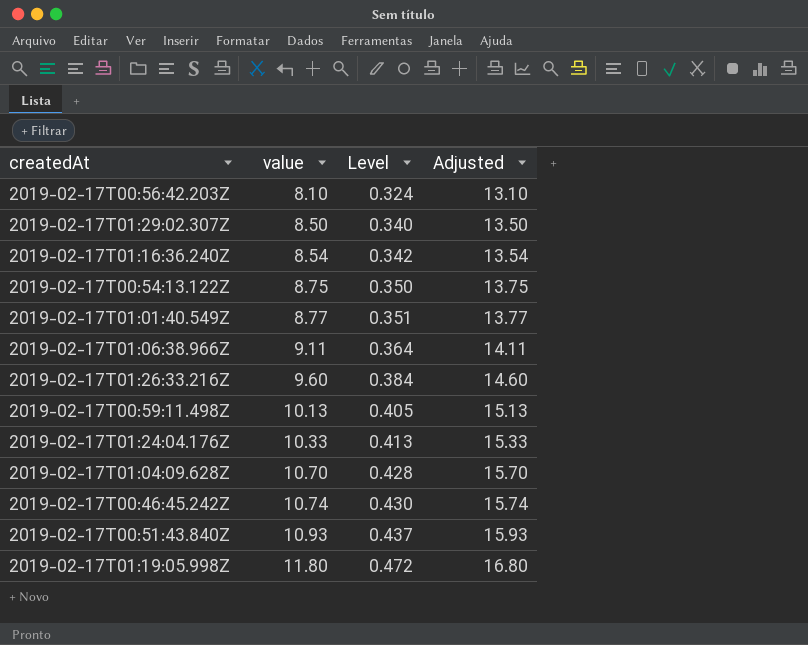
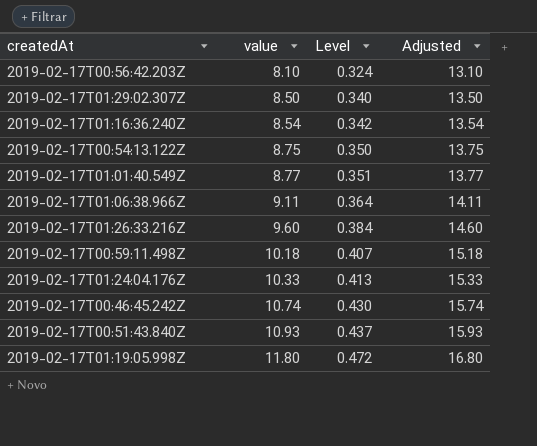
row 2019-02-17T01:04:09.628Z: 10.70 | 0.428 | 15.70 -> none
2019-02-17T00:59:11.498Z | value: 10.13 -> 10.18
2019-02-17T00:59:11.498Z | Level: 0.405 -> 0.407
2019-02-17T00:59:11.498Z | Adjusted: 15.13 -> 15.18

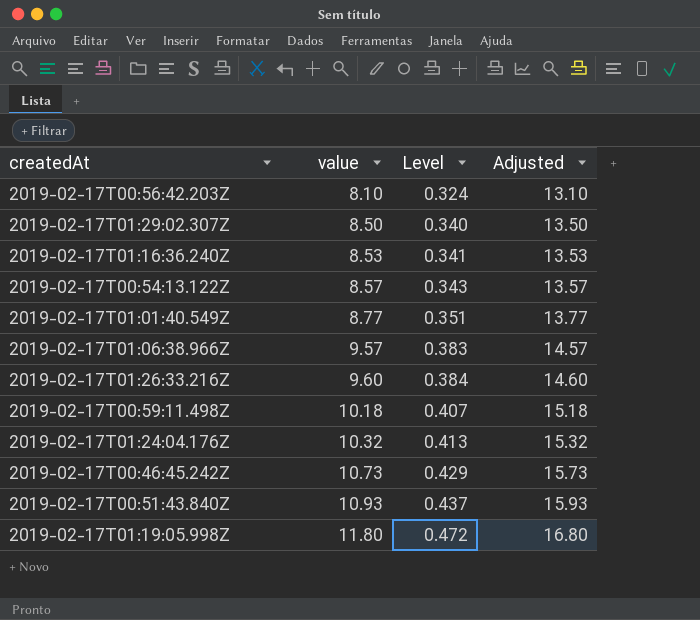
2019-02-17T01:16:36.240Z | value: 8.54 -> 8.53
2019-02-17T01:16:36.240Z | Level: 0.342 -> 0.341
2019-02-17T01:16:36.240Z | Adjusted: 13.54 -> 13.53
2019-02-17T00:54:13.122Z | value: 8.75 -> 8.57
2019-02-17T00:54:13.122Z | Level: 0.350 -> 0.343
2019-02-17T00:54:13.122Z | Adjusted: 13.75 -> 13.57
2019-02-17T01:06:38.966Z | value: 9.11 -> 9.57
2019-02-17T01:06:38.966Z | Level: 0.364 -> 0.383
2019-02-17T01:06:38.966Z | Adjusted: 14.11 -> 14.57
2019-02-17T01:24:04.176Z | value: 10.33 -> 10.32
2019-02-17T01:24:04.176Z | Adjusted: 15.33 -> 15.32
2019-02-17T00:46:45.242Z | value: 10.74 -> 10.73
2019-02-17T00:46:45.242Z | Level: 0.430 -> 0.429
2019-02-17T00:46:45.242Z | Adjusted: 15.74 -> 15.73

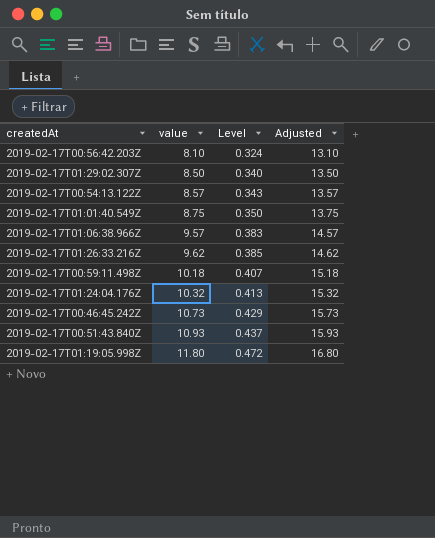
row 2019-02-17T01:16:36.240Z: 8.53 | 0.341 | 13.53 -> none
2019-02-17T01:01:40.549Z | value: 8.77 -> 8.75
2019-02-17T01:01:40.549Z | Level: 0.351 -> 0.350
2019-02-17T01:01:40.549Z | Adjusted: 13.77 -> 13.75
2019-02-17T01:26:33.216Z | value: 9.60 -> 9.62
2019-02-17T01:26:33.216Z | Level: 0.384 -> 0.385
2019-02-17T01:26:33.216Z | Adjusted: 14.60 -> 14.62

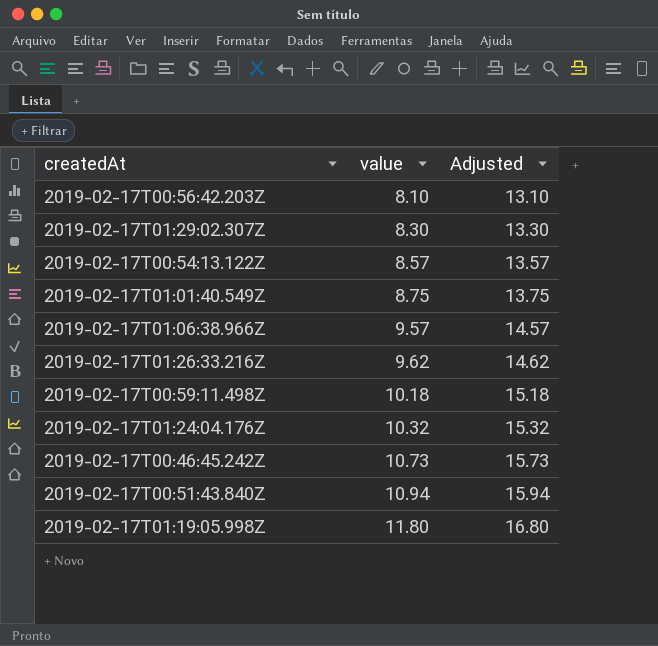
column Level | formula: [value] * 0.04 -> none
2019-02-17T01:29:02.307Z | value: 8.50 -> 8.30
2019-02-17T01:29:02.307Z | Adjusted: 13.50 -> 13.30
2019-02-17T00:51:43.840Z | value: 10.93 -> 10.94
2019-02-17T00:51:43.840Z | Adjusted: 15.93 -> 15.94

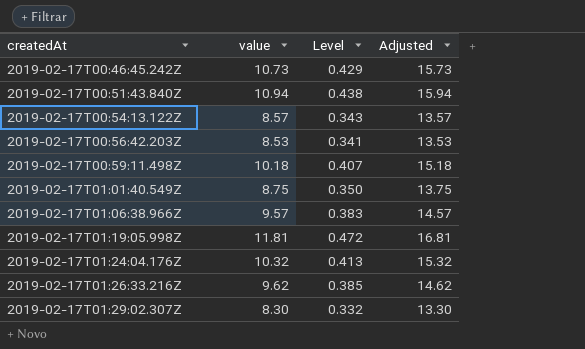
row order: value ascending -> createdAt ascending
column Level | formula: none -> [value] * 0.04
2019-02-17T00:56:42.203Z | value: 8.10 -> 8.53
2019-02-17T00:56:42.203Z | Adjusted: 13.10 -> 13.53
2019-02-17T01:19:05.998Z | value: 11.80 -> 11.81
2019-02-17T01:19:05.998Z | Adjusted: 16.80 -> 16.81

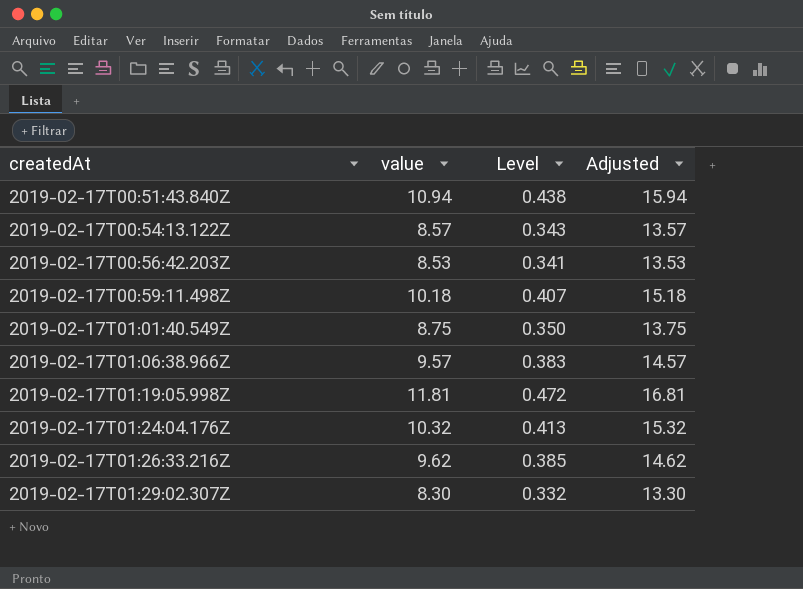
row 2019-02-17T00:46:45.242Z: 10.73 | 0.429 | 15.73 -> none

